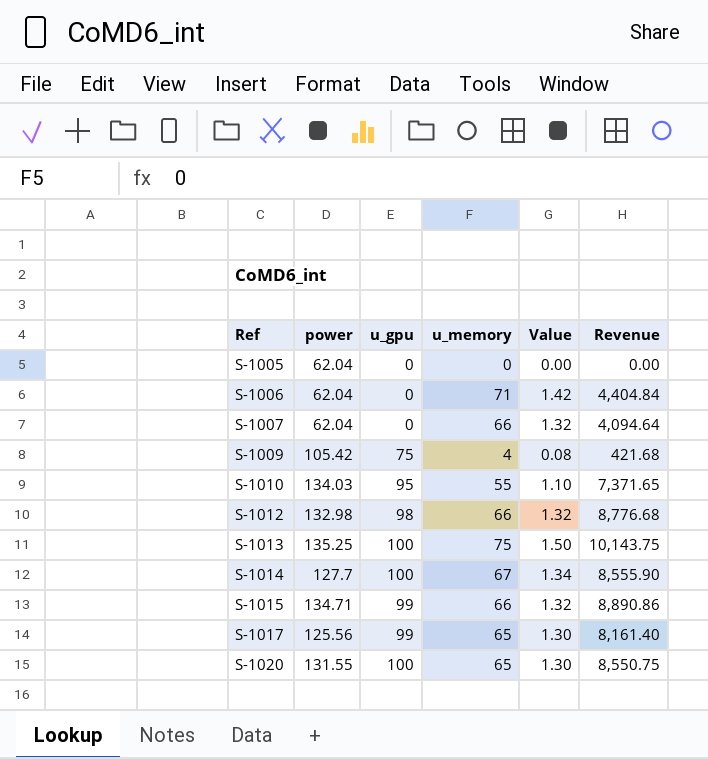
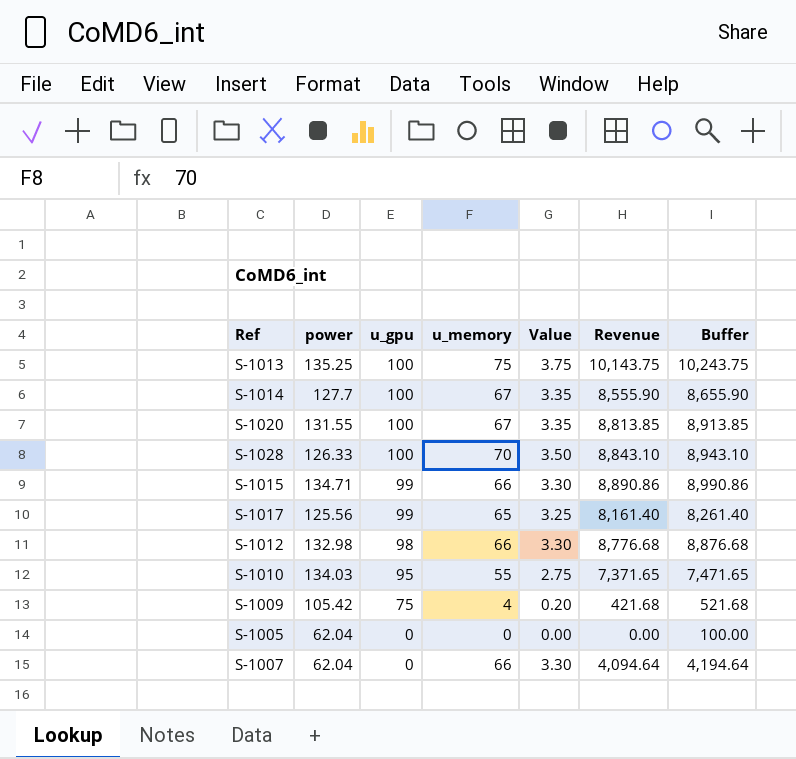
row order: Ref ascending -> u_gpu descending
column Value | formula: [u_memory] * 0.02 -> [u_memory] * 0.05
column Buffer | formula: none -> [Revenue] + 100
row S-1006: 62.04 | 0 | 71 | 1.42 | 4,404.84 -> none
S-1020 | u_memory: 65 -> 67
S-1020 | Revenue: 8,550.75 -> 8,813.85
row S-1028: none -> 126.33 | 100 | 70 | 3.50 | 8,843.10 | 8,943.10

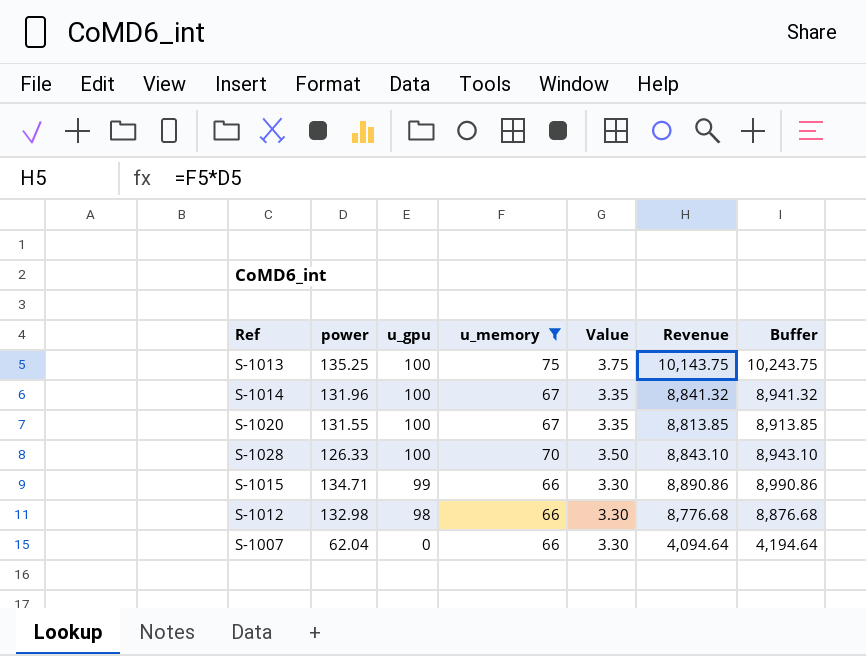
filter: none -> u_memory >= 66
S-1014 | power: 127.7 -> 131.96
S-1014 | Revenue: 8,555.90 -> 8,841.32
S-1014 | Buffer: 8,655.90 -> 8,941.32

